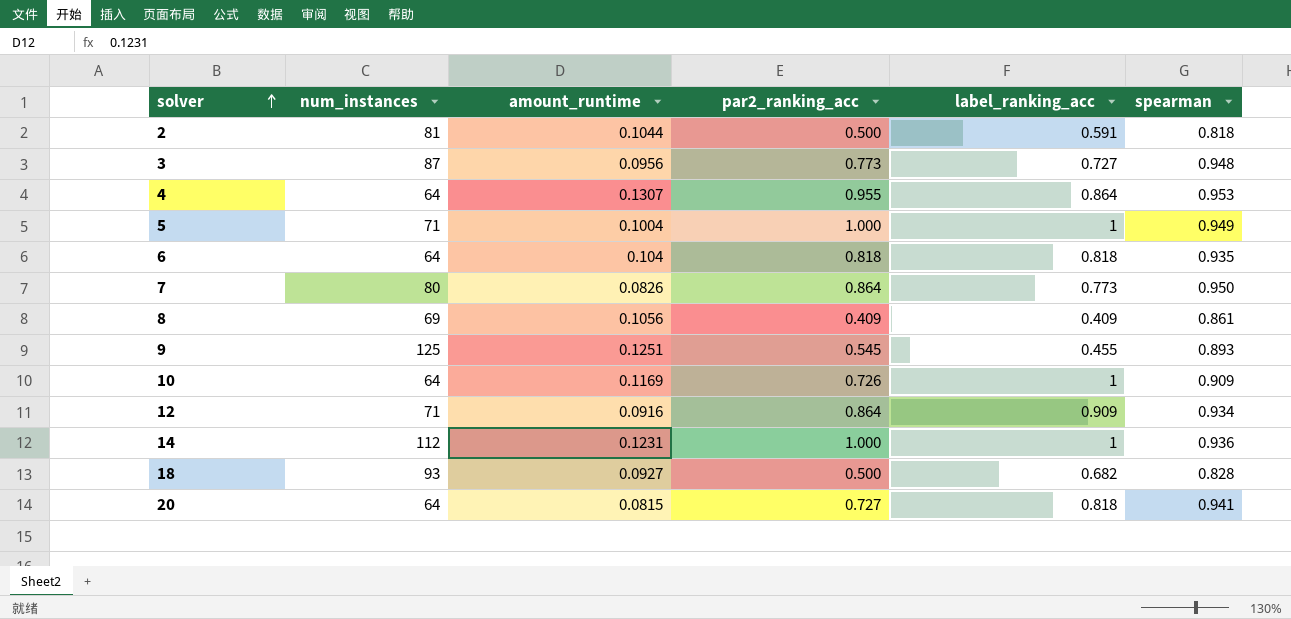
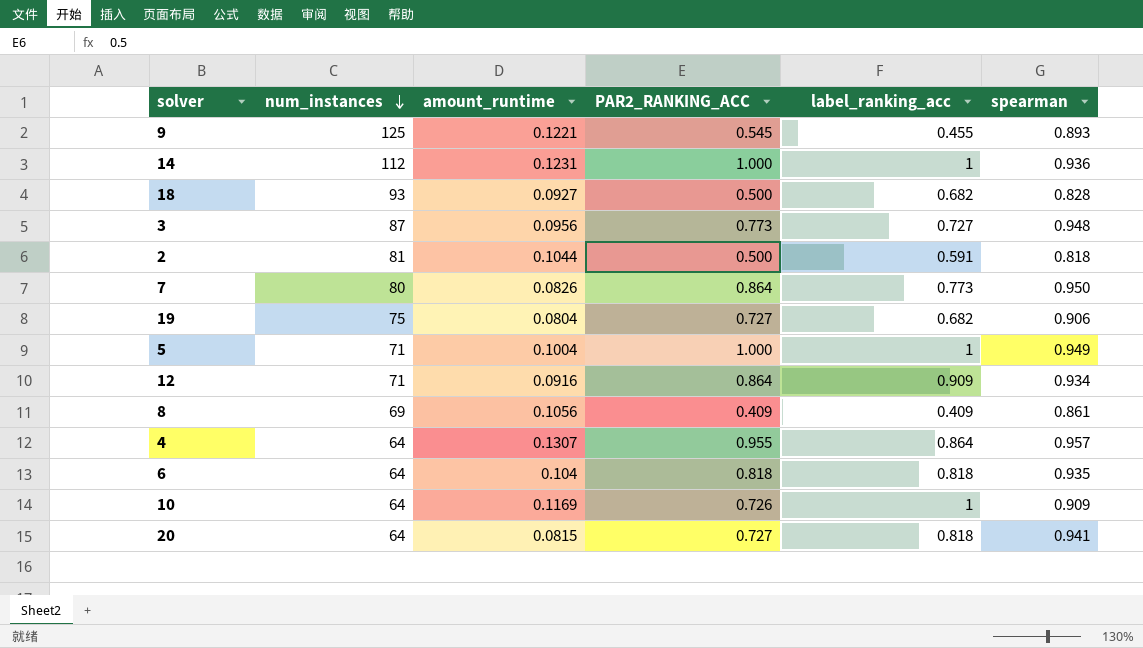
row order: solver ascending -> num_instances descending
column name: par2_ranking_acc -> PAR2_RANKING_ACC
9 | amount_runtime: 0.1251 -> 0.1221
row 19: none -> 75 | 0.0804 | 0.727 | 0.682 | 0.906
4 | spearman: 0.953 -> 0.957

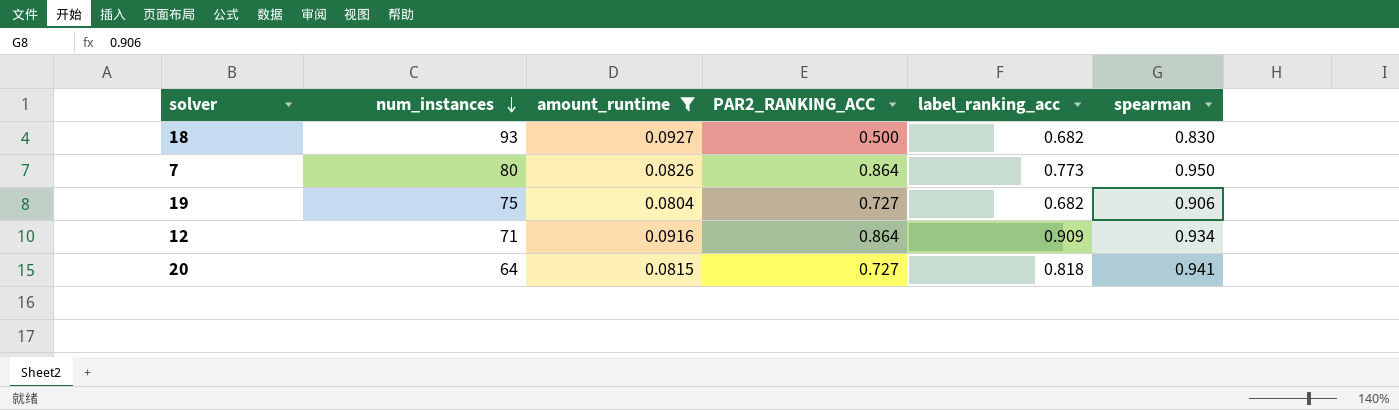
filter: none -> amount_runtime <= 0.0927
18 | spearman: 0.828 -> 0.830

